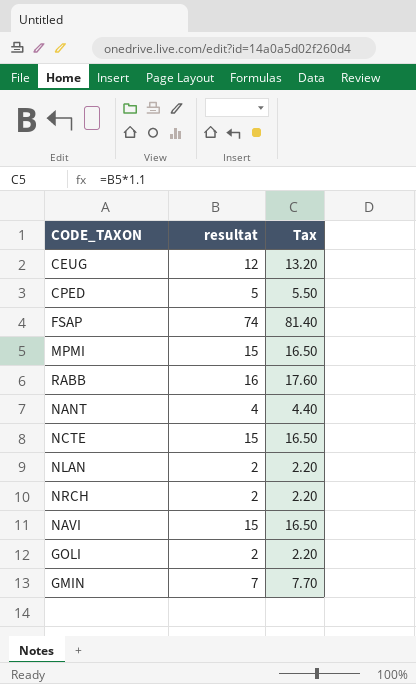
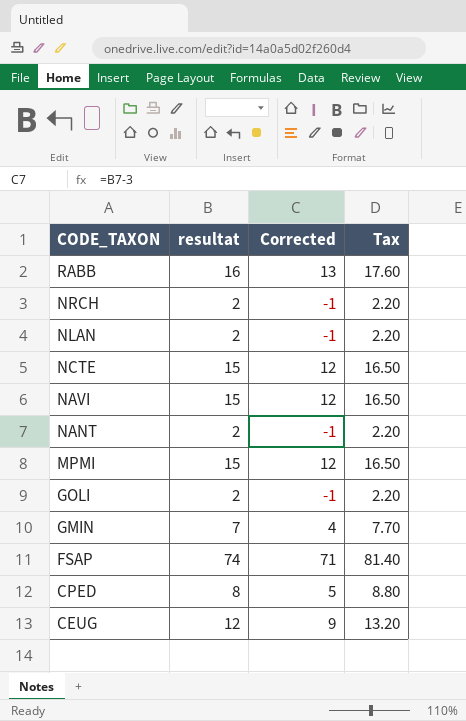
row order: none -> CODE_TAXON descending
column Corrected | formula: none -> [resultat] - 3
NANT | resultat: 4 -> 2
NANT | Tax: 4.40 -> 2.20
CPED | resultat: 5 -> 8
CPED | Tax: 5.50 -> 8.80

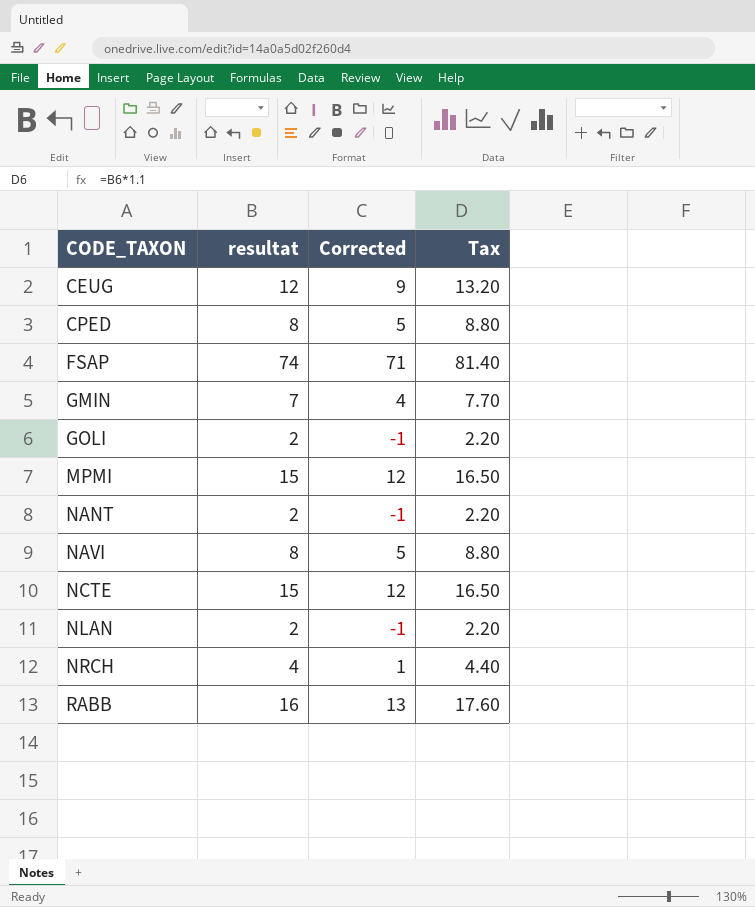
row order: CODE_TAXON descending -> CODE_TAXON ascending
NAVI | resultat: 15 -> 8
NAVI | Corrected: 12 -> 5
NAVI | Tax: 16.50 -> 8.80
NRCH | resultat: 2 -> 4
NRCH | Corrected: -1 -> 1
NRCH | Tax: 2.20 -> 4.40

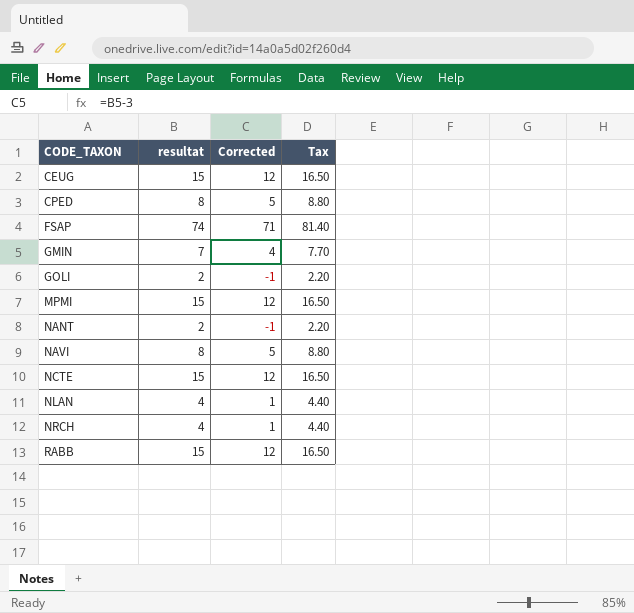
CEUG | resultat: 12 -> 15
CEUG | Corrected: 9 -> 12
CEUG | Tax: 13.20 -> 16.50
NLAN | resultat: 2 -> 4
NLAN | Corrected: -1 -> 1
NLAN | Tax: 2.20 -> 4.40
RABB | resultat: 16 -> 15
RABB | Corrected: 13 -> 12
RABB | Tax: 17.60 -> 16.50

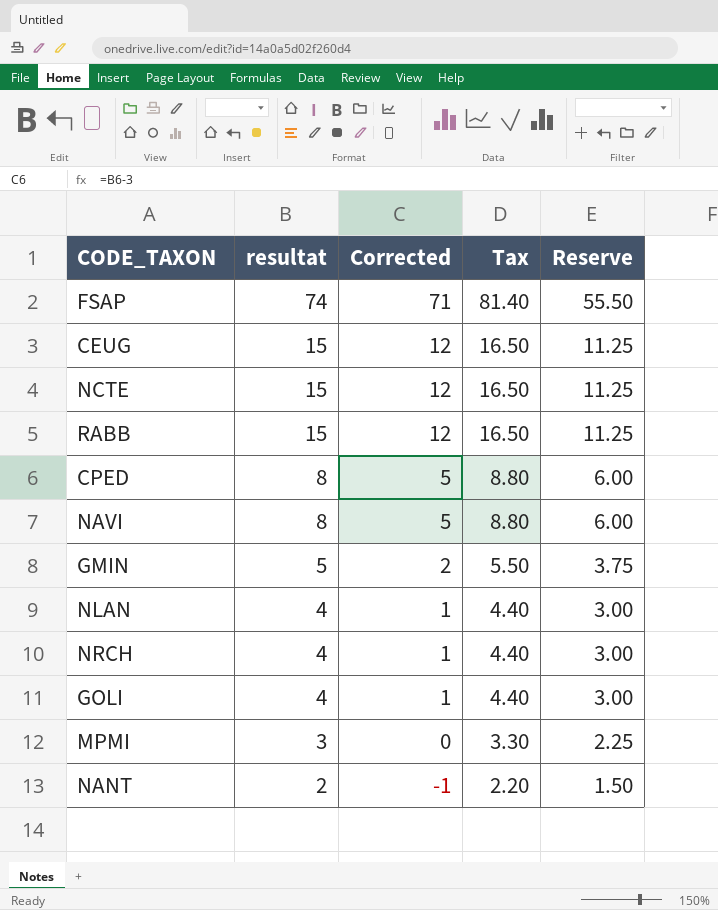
row order: CODE_TAXON ascending -> resultat descending
column Reserve | formula: none -> [resultat] * 0.75
GMIN | resultat: 7 -> 5
GMIN | Corrected: 4 -> 2
GMIN | Tax: 7.70 -> 5.50
GOLI | resultat: 2 -> 4
GOLI | Corrected: -1 -> 1
GOLI | Tax: 2.20 -> 4.40
MPMI | resultat: 15 -> 3
MPMI | Corrected: 12 -> 0
MPMI | Tax: 16.50 -> 3.30

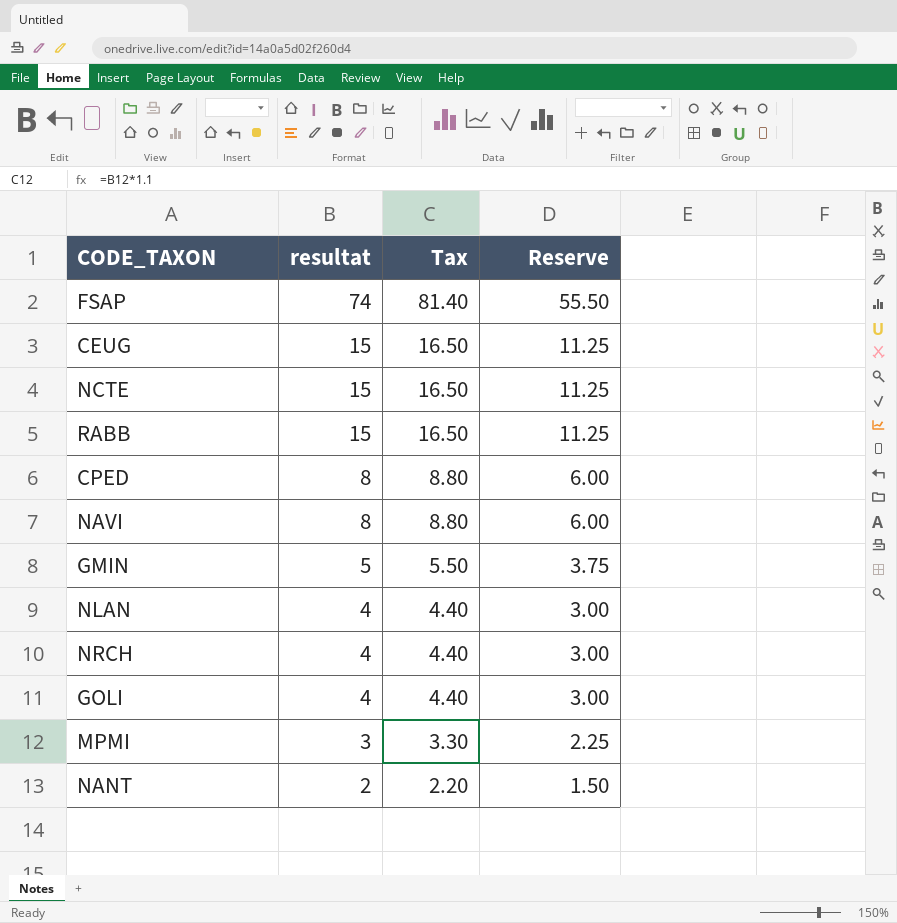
column Corrected | formula: [resultat] - 3 -> none

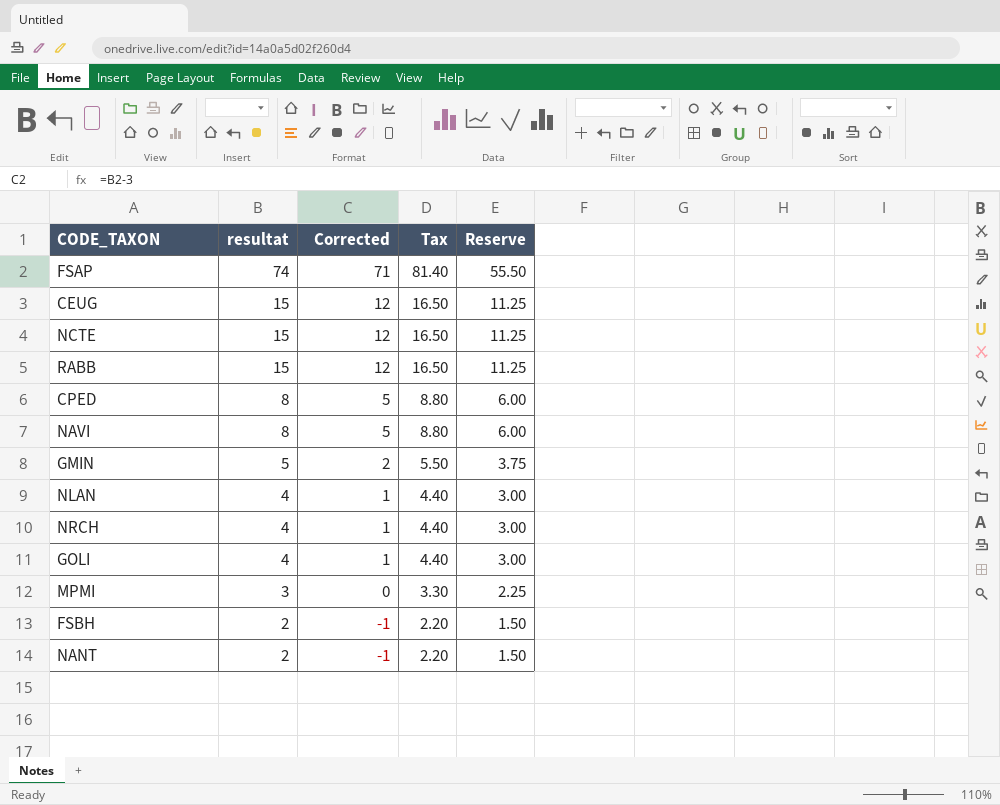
column Corrected | formula: none -> [resultat] - 3
row FSBH: none -> 2 | -1 | 2.20 | 1.50

